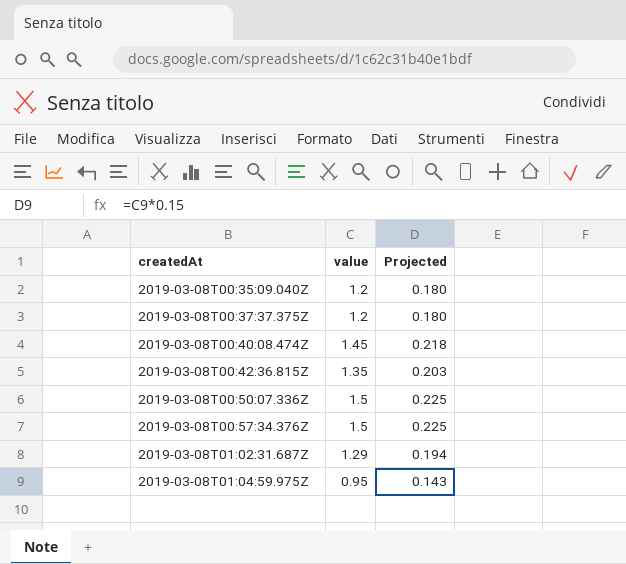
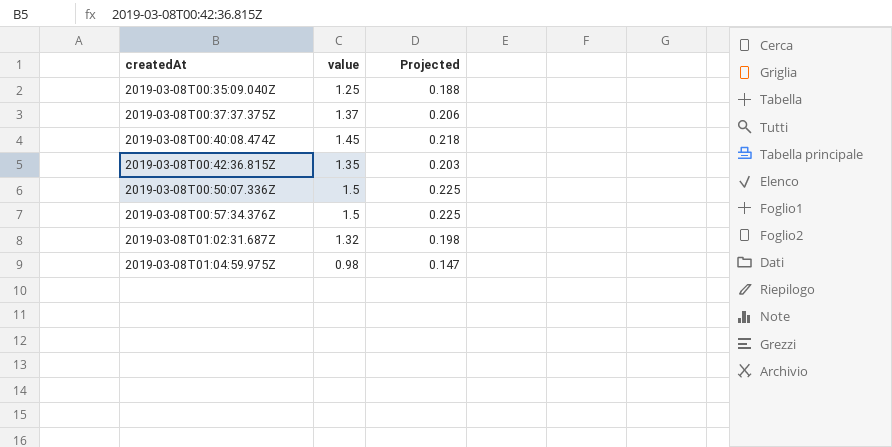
2019-03-08T00:35:09.040Z | value: 1.2 -> 1.25
2019-03-08T00:35:09.040Z | Projected: 0.180 -> 0.188
2019-03-08T00:37:37.375Z | value: 1.2 -> 1.37
2019-03-08T00:37:37.375Z | Projected: 0.180 -> 0.206
2019-03-08T01:02:31.687Z | value: 1.29 -> 1.32
2019-03-08T01:02:31.687Z | Projected: 0.194 -> 0.198
2019-03-08T01:04:59.975Z | value: 0.95 -> 0.98
2019-03-08T01:04:59.975Z | Projected: 0.143 -> 0.147

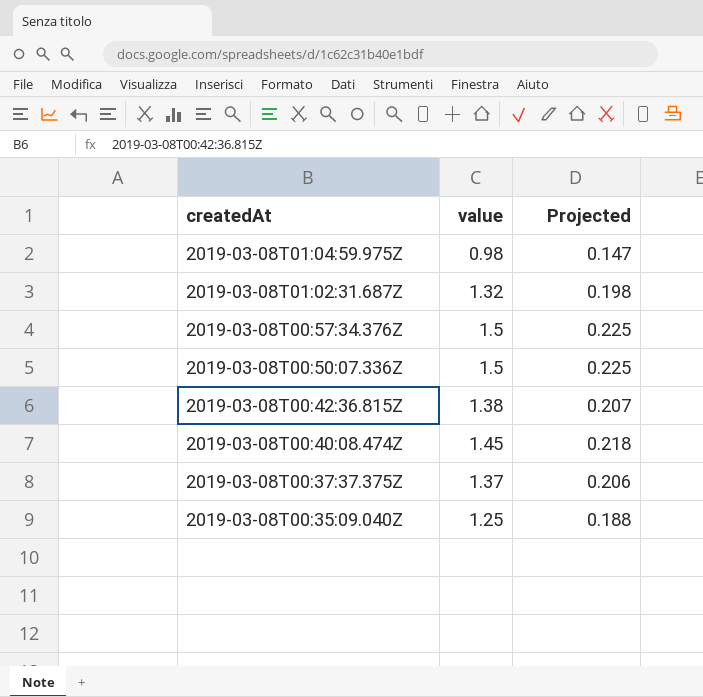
row order: createdAt ascending -> createdAt descending
2019-03-08T00:42:36.815Z | value: 1.35 -> 1.38
2019-03-08T00:42:36.815Z | Projected: 0.203 -> 0.207

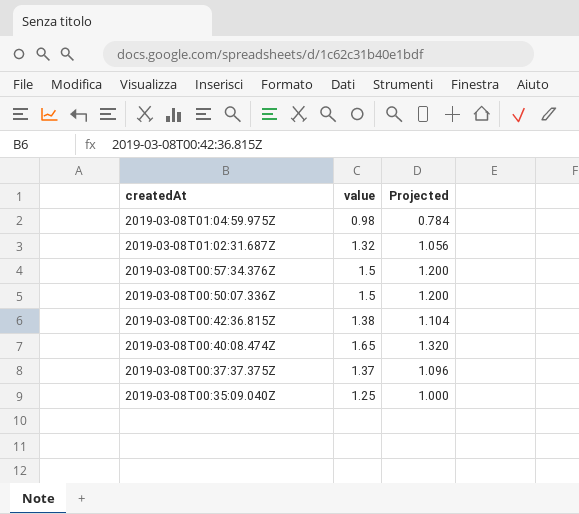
column Projected | formula: [value] * 0.15 -> [value] * 0.8
2019-03-08T00:40:08.474Z | value: 1.45 -> 1.65

